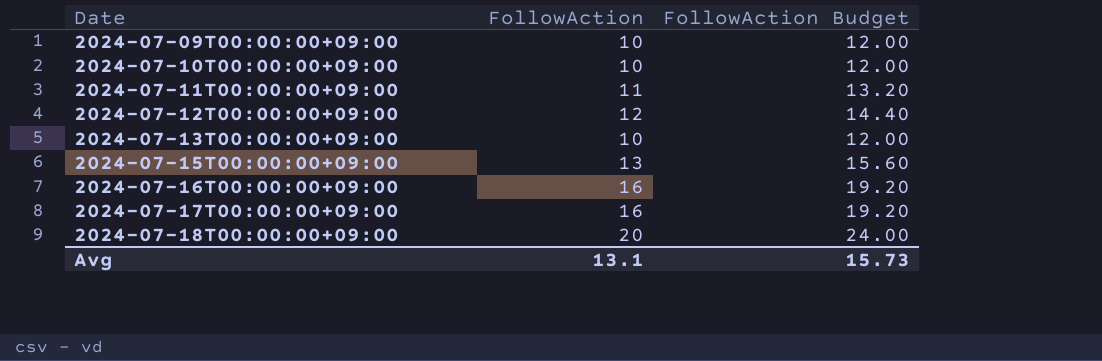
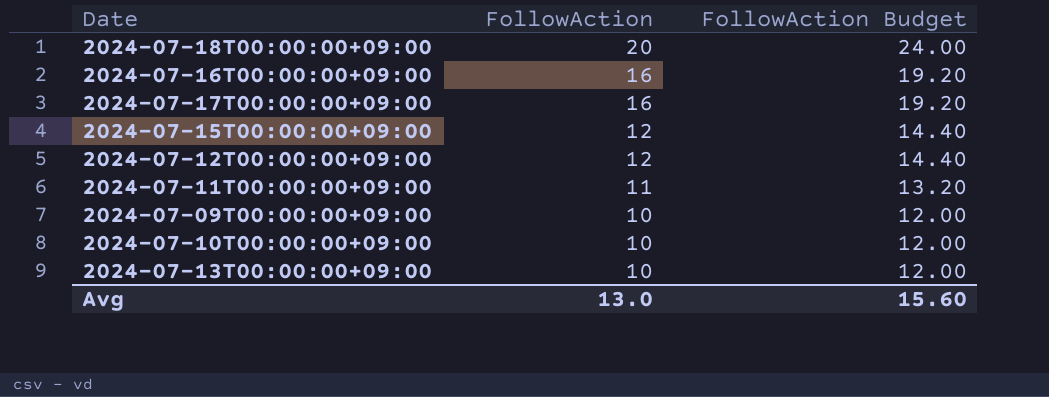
row order: Date ascending -> FollowAction descending
2024-07-15T00:00:00+09:00 | FollowAction: 13 -> 12
2024-07-15T00:00:00+09:00 | FollowAction Budget: 15.60 -> 14.40
Avg | FollowAction: 13.1 -> 13.0
Avg | FollowAction Budget: 15.73 -> 15.60

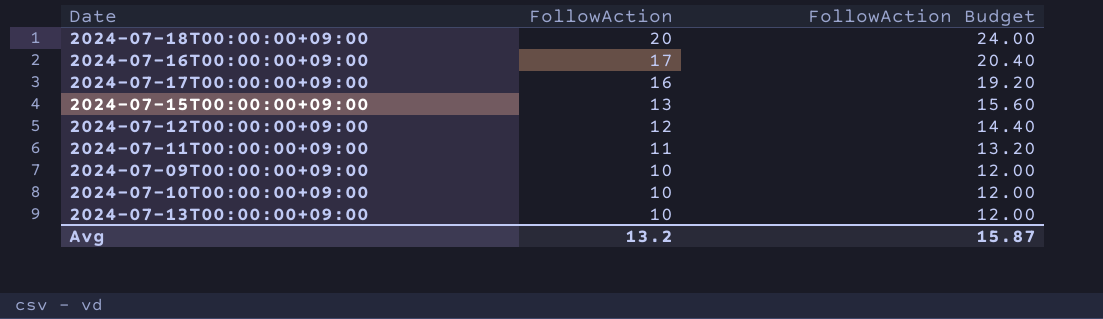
2024-07-16T00:00:00+09:00 | FollowAction: 16 -> 17
2024-07-16T00:00:00+09:00 | FollowAction Budget: 19.20 -> 20.40
2024-07-15T00:00:00+09:00 | FollowAction: 12 -> 13
2024-07-15T00:00:00+09:00 | FollowAction Budget: 14.40 -> 15.60
Avg | FollowAction: 13.0 -> 13.2
Avg | FollowAction Budget: 15.60 -> 15.87

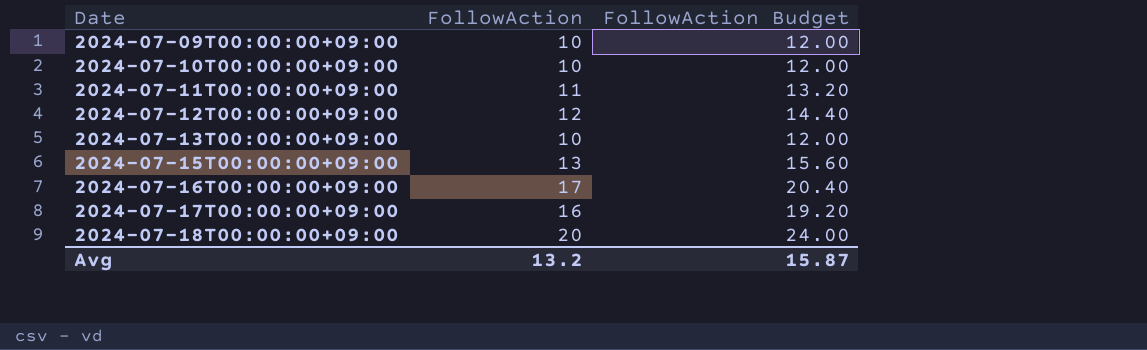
row order: FollowAction descending -> Date ascending

